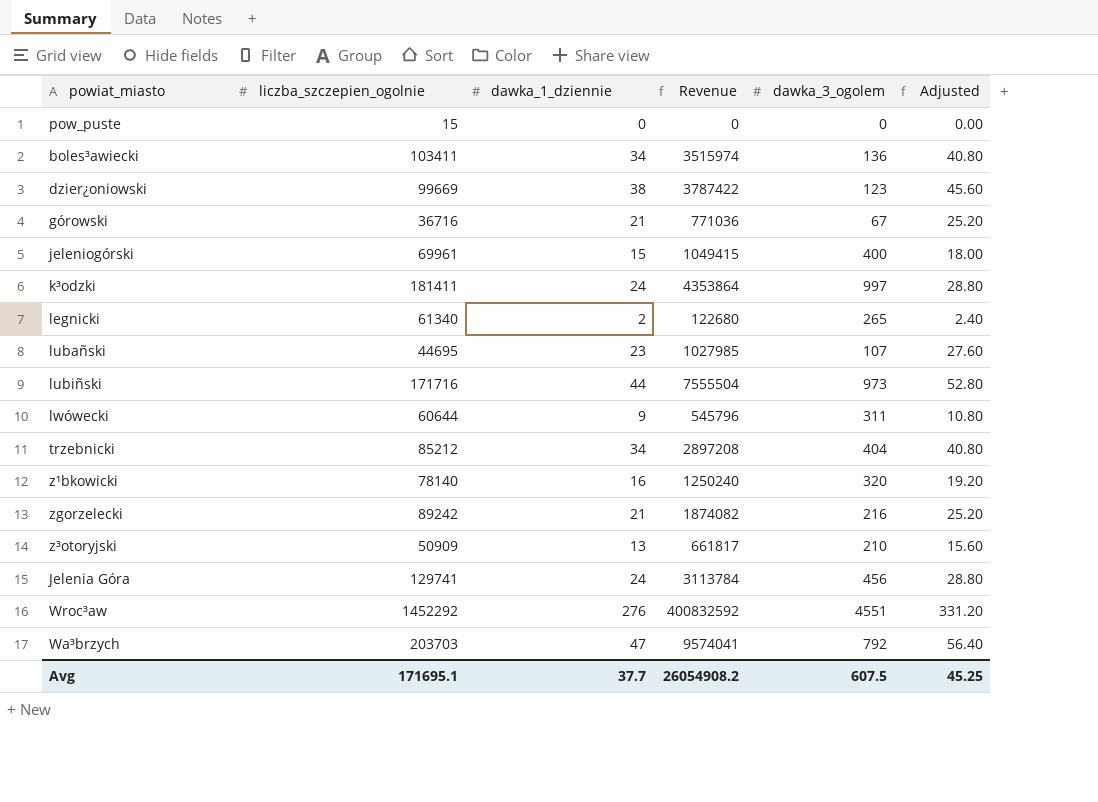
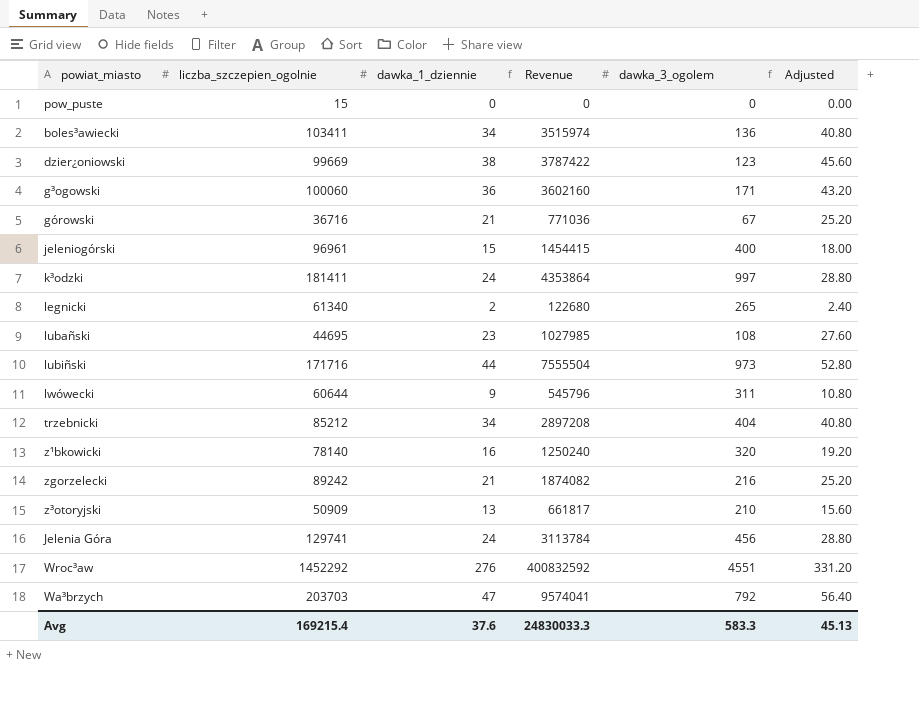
row g³ogowski: none -> 100060 | 36 | 3602160 | 171 | 43.20
jeleniogórski | liczba_szczepien_ogolnie: 69961 -> 96961
jeleniogórski | Revenue: 1049415 -> 1454415
lubañski | dawka_3_ogolem: 107 -> 108
Avg | liczba_szczepien_ogolnie: 171695.1 -> 169215.4
Avg | dawka_1_dziennie: 37.7 -> 37.6
Avg | Revenue: 26054908.2 -> 24830033.3
Avg | dawka_3_ogolem: 607.5 -> 583.3
Avg | Adjusted: 45.25 -> 45.13

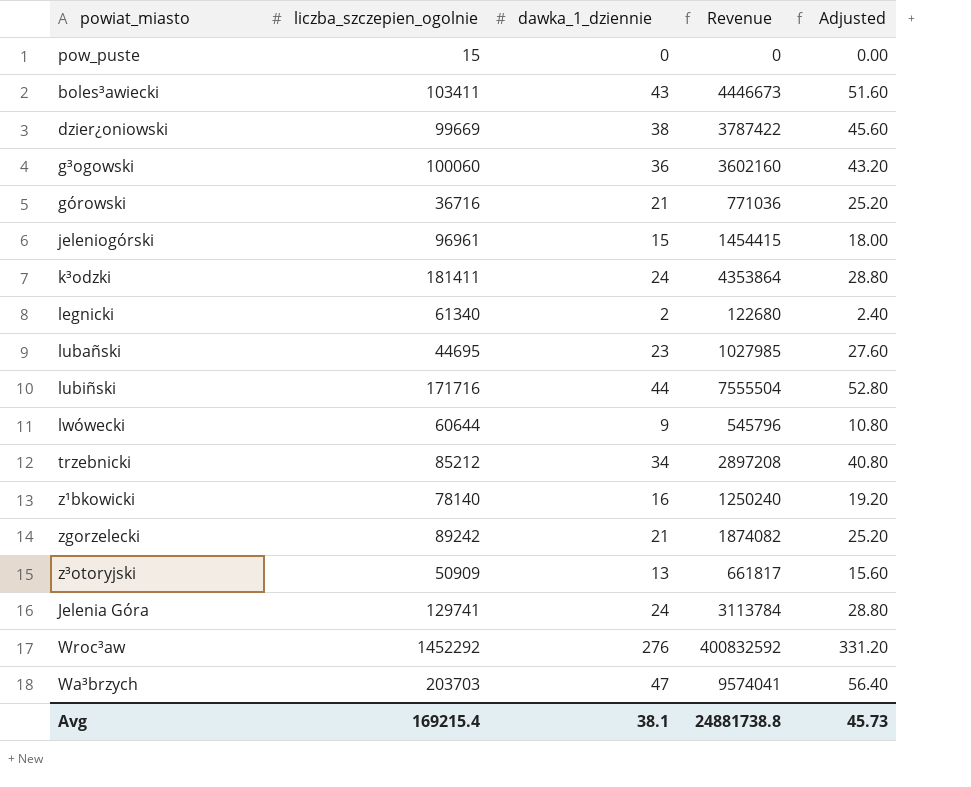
column dawka_3_ogolem | position: 5 -> none
boles³awiecki | dawka_1_dziennie: 34 -> 43
boles³awiecki | Revenue: 3515974 -> 4446673
boles³awiecki | Adjusted: 40.80 -> 51.60
Avg | dawka_1_dziennie: 37.6 -> 38.1
Avg | Revenue: 24830033.3 -> 24881738.8
Avg | Adjusted: 45.13 -> 45.73

